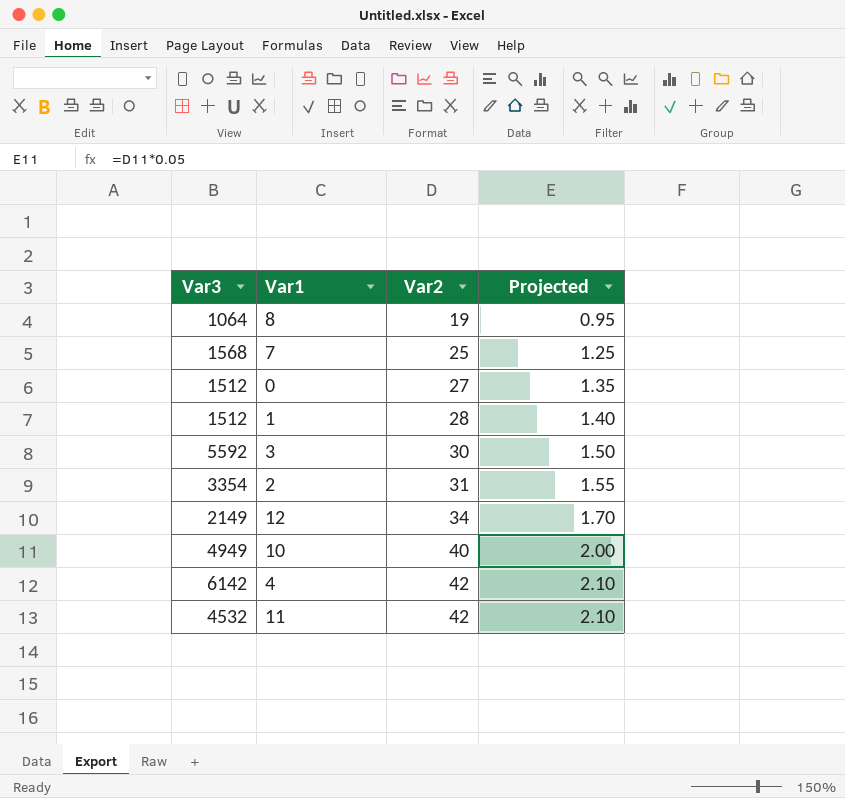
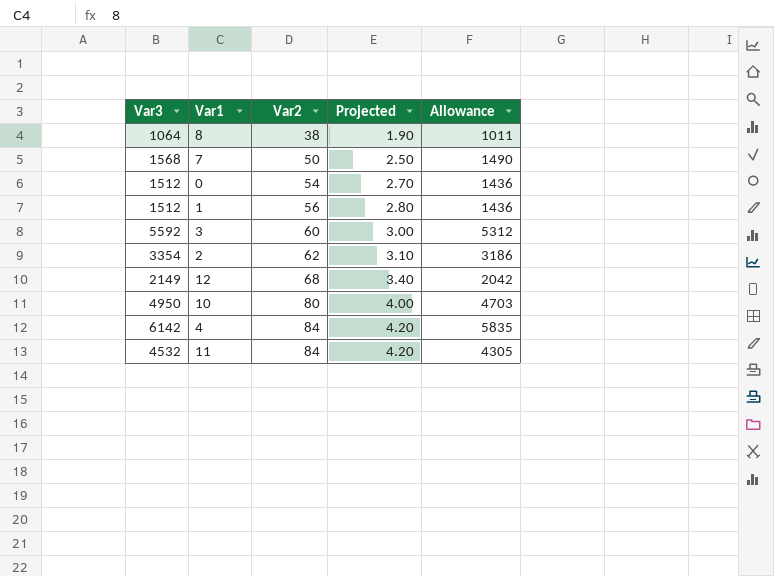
column Allowance | formula: none -> [Var3] * 0.95
8 | Var2: 19 -> 38
8 | Projected: 0.95 -> 1.90
7 | Var2: 25 -> 50
7 | Projected: 1.25 -> 2.50
0 | Var2: 27 -> 54
0 | Projected: 1.35 -> 2.70
1 | Var2: 28 -> 56
1 | Projected: 1.40 -> 2.80
3 | Var2: 30 -> 60
3 | Projected: 1.50 -> 3.00
2 | Var2: 31 -> 62
2 | Projected: 1.55 -> 3.10
12 | Var2: 34 -> 68
12 | Projected: 1.70 -> 3.40
10 | Var3: 4949 -> 4950
10 | Var2: 40 -> 80
10 | Projected: 2.00 -> 4.00
4 | Var2: 42 -> 84
4 | Projected: 2.10 -> 4.20
11 | Var2: 42 -> 84
11 | Projected: 2.10 -> 4.20

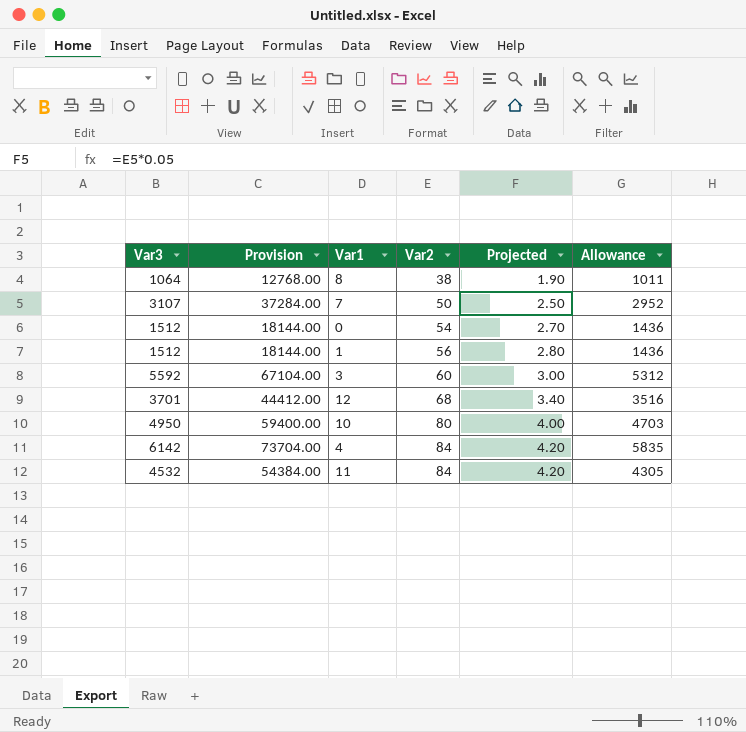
column Provision | formula: none -> [Var3] * 12
row 2: 3354 | 62 | 3.10 | 3186 -> none
7 | Var3: 1568 -> 3107
7 | Allowance: 1490 -> 2952
12 | Var3: 2149 -> 3701
12 | Allowance: 2042 -> 3516

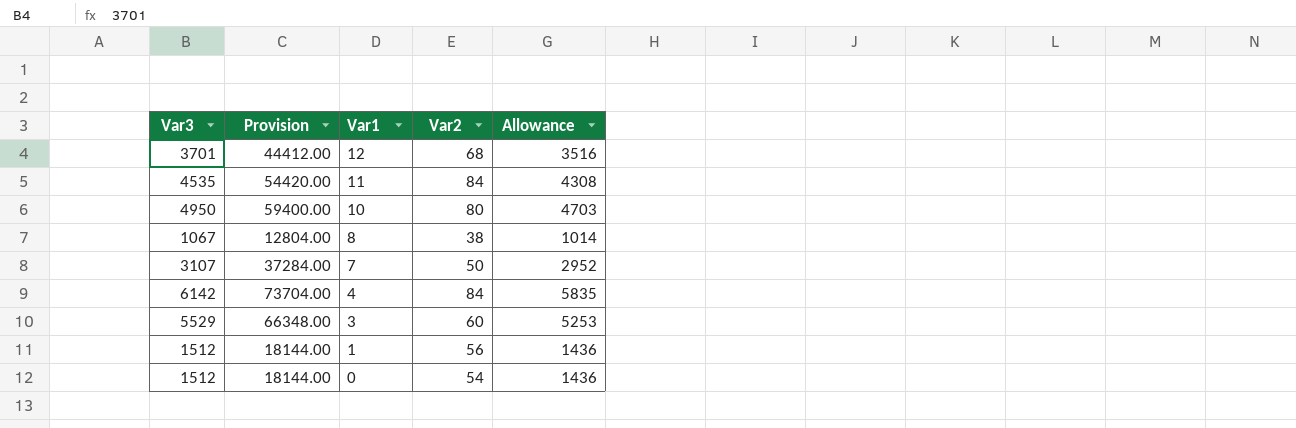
row order: Var2 ascending -> Var1 descending
column Projected | formula: [Var2] * 0.05 -> none
11 | Var3: 4532 -> 4535
11 | Provision: 54384.00 -> 54420.00
11 | Allowance: 4305 -> 4308
8 | Var3: 1064 -> 1067
8 | Provision: 12768.00 -> 12804.00
8 | Allowance: 1011 -> 1014
3 | Var3: 5592 -> 5529
3 | Provision: 67104.00 -> 66348.00
3 | Allowance: 5312 -> 5253

